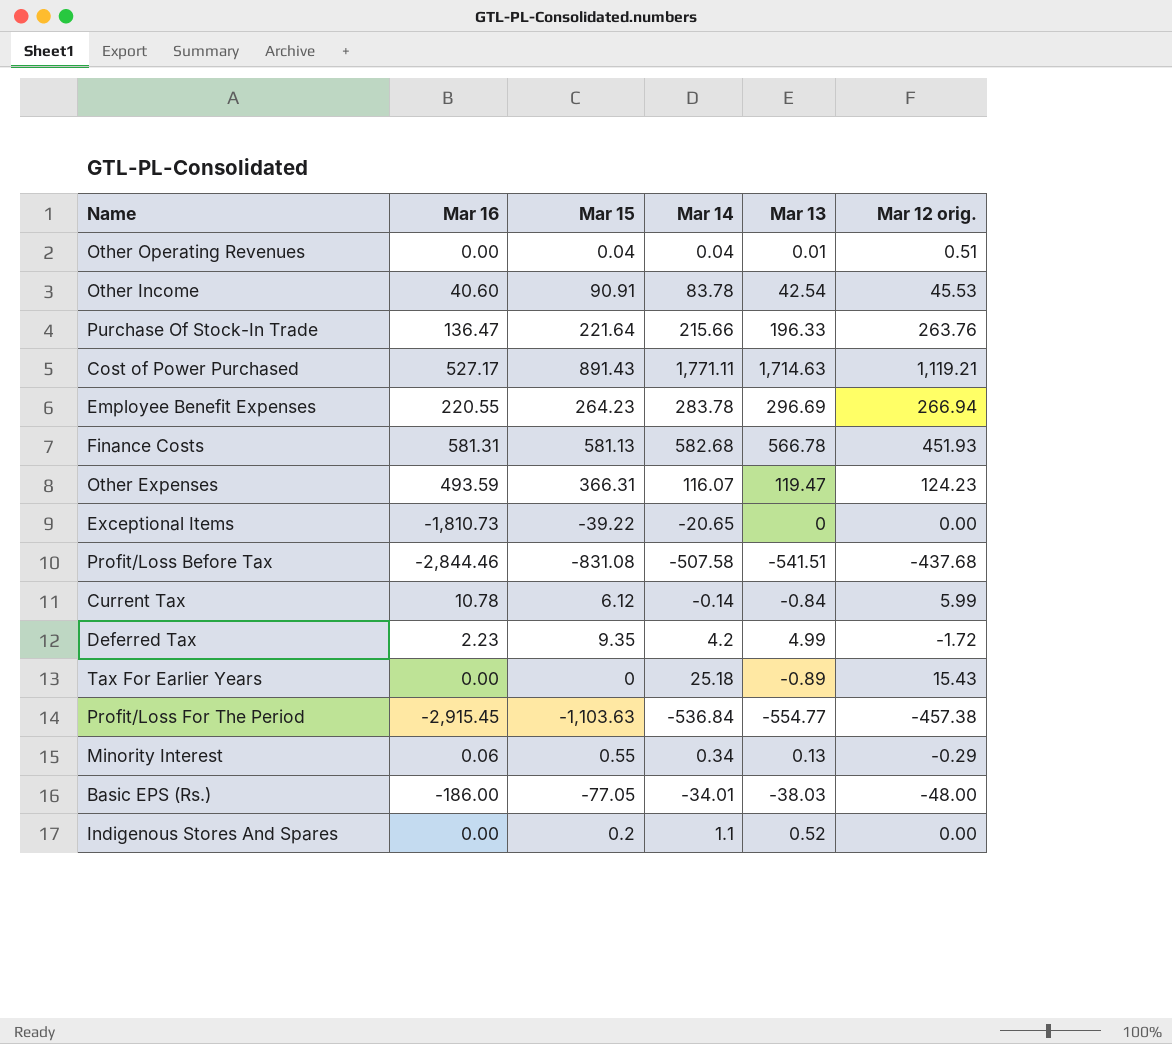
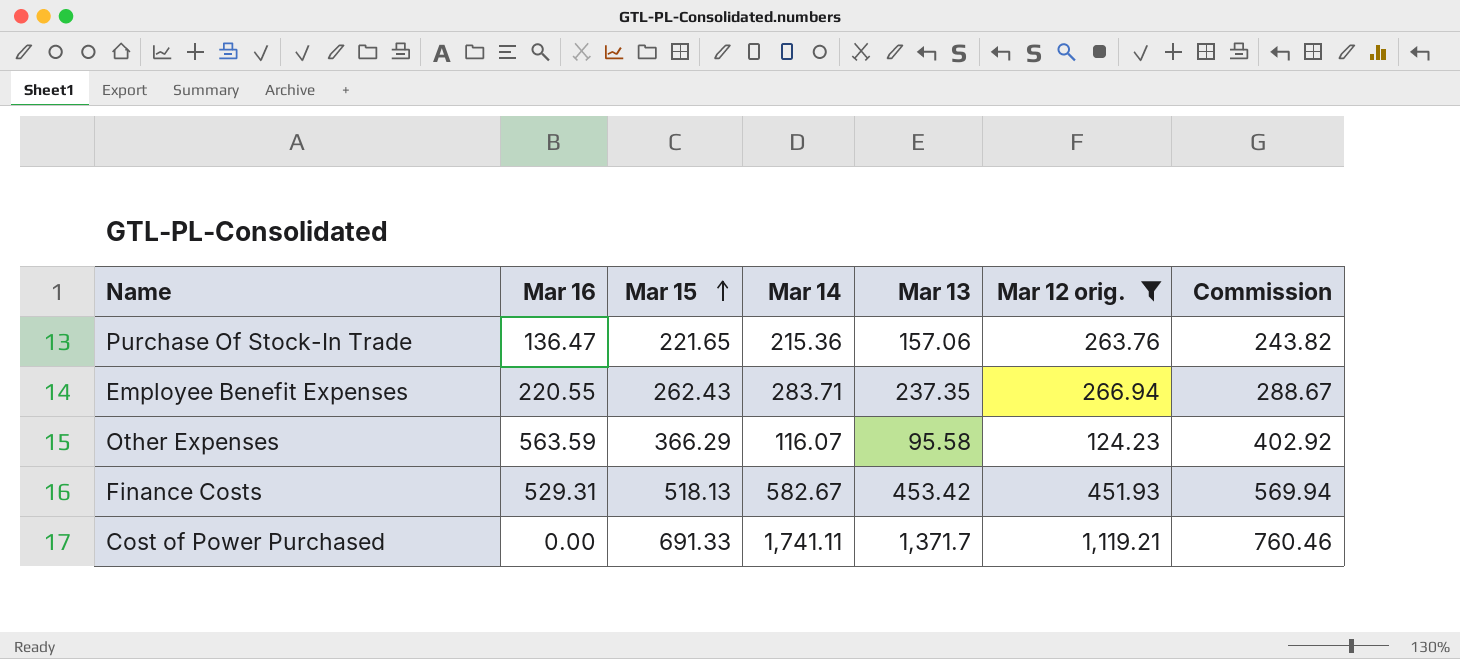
filter: none -> Mar 12 orig. >= 124.23
row order: none -> Mar 15 ascending
column Commission | formula: none -> [Mar 15] * 1.1
Purchase Of Stock-In Trade | Mar 15: 221.64 -> 221.65
Purchase Of Stock-In Trade | Mar 14: 215.66 -> 215.36
Purchase Of Stock-In Trade | Mar 13: 196.33 -> 157.06
Employee Benefit Expenses | Mar 15: 264.23 -> 262.43
Employee Benefit Expenses | Mar 14: 283.78 -> 283.71
Employee Benefit Expenses | Mar 13: 296.69 -> 237.35
Other Expenses | Mar 16: 493.59 -> 563.59
Other Expenses | Mar 15: 366.31 -> 366.29
Other Expenses | Mar 13: 119.47 -> 95.58
Finance Costs | Mar 16: 581.31 -> 529.31
Finance Costs | Mar 15: 581.13 -> 518.13
Finance Costs | Mar 14: 582.68 -> 582.67
Finance Costs | Mar 13: 566.78 -> 453.42
Cost of Power Purchased | Mar 16: 527.17 -> 0.00
Cost of Power Purchased | Mar 15: 891.43 -> 691.33
Cost of Power Purchased | Mar 14: 1,771.11 -> 1,741.11
Cost of Power Purchased | Mar 13: 1,714.63 -> 1,371.7

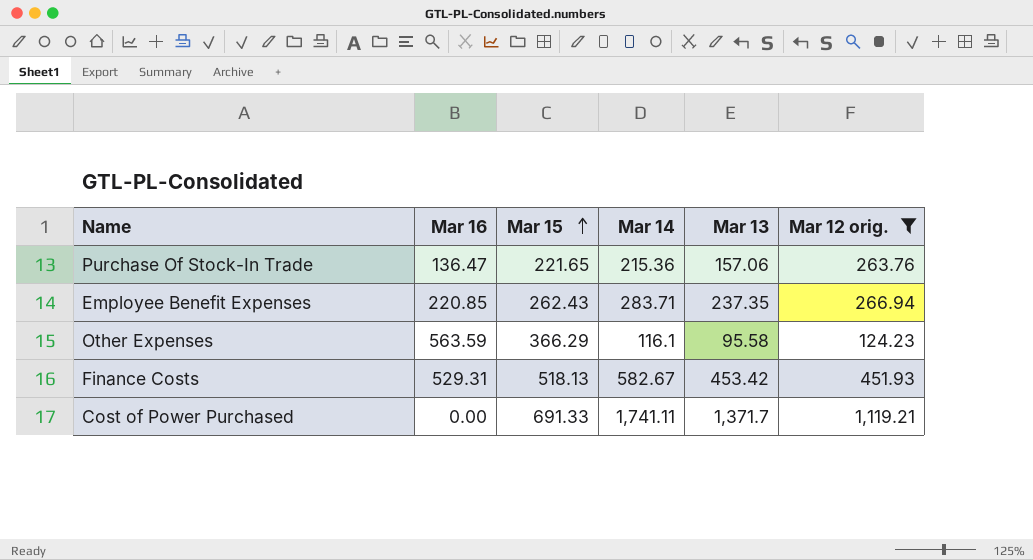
column Commission | formula: [Mar 15] * 1.1 -> none
Employee Benefit Expenses | Mar 16: 220.55 -> 220.85
Other Expenses | Mar 14: 116.07 -> 116.1

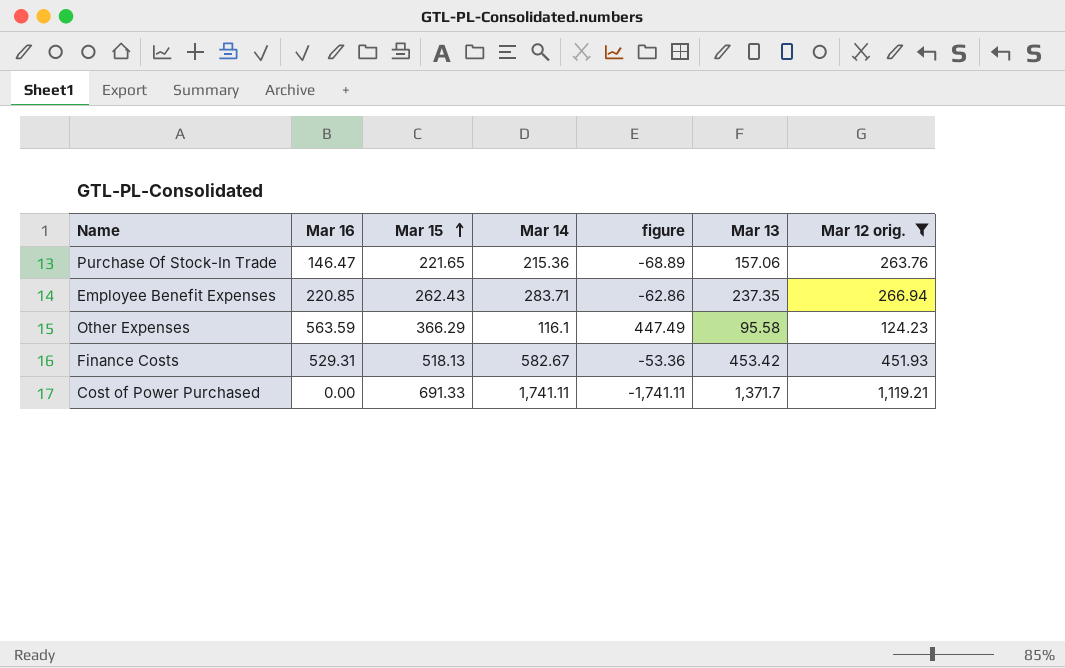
column figure | formula: none -> [Mar 16] - [Mar 14]
Purchase Of Stock-In Trade | Mar 16: 136.47 -> 146.47

